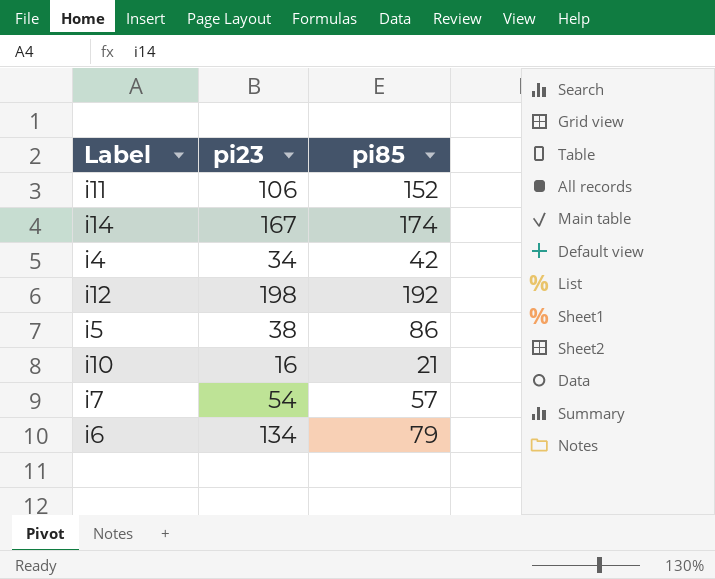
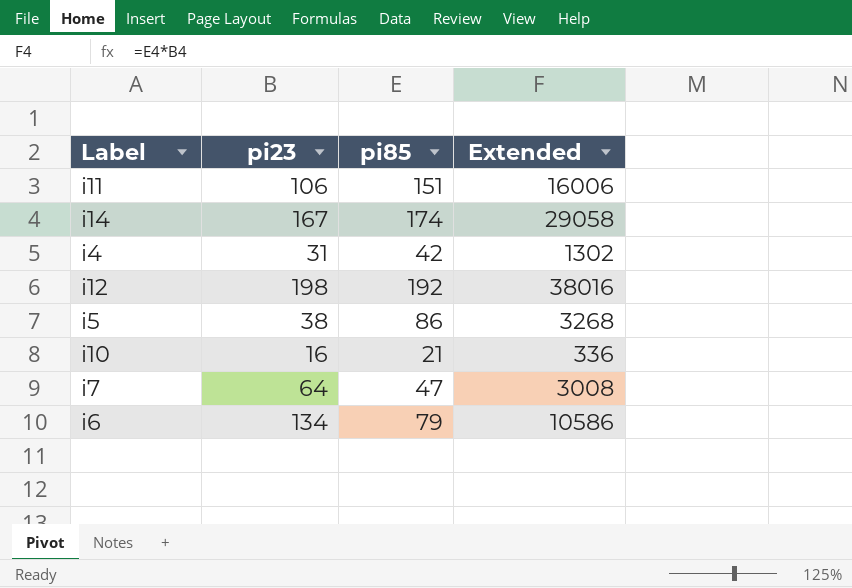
column Extended | formula: none -> [pi23] * [pi85]
i11 | pi85: 152 -> 151
i4 | pi23: 34 -> 31
i7 | pi23: 54 -> 64
i7 | pi85: 57 -> 47

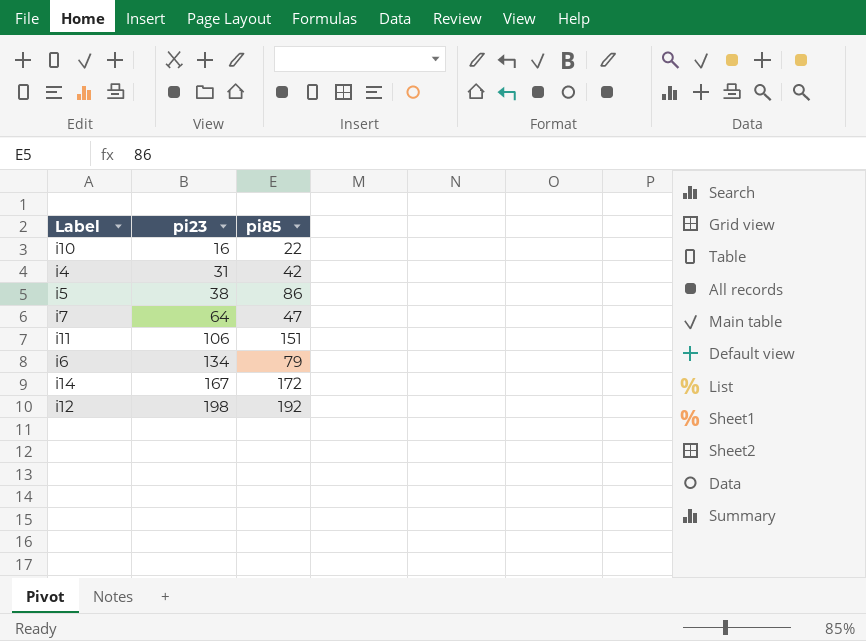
row order: none -> pi23 ascending
column Extended | formula: [pi23] * [pi85] -> none
i10 | pi85: 21 -> 22
i14 | pi85: 174 -> 172

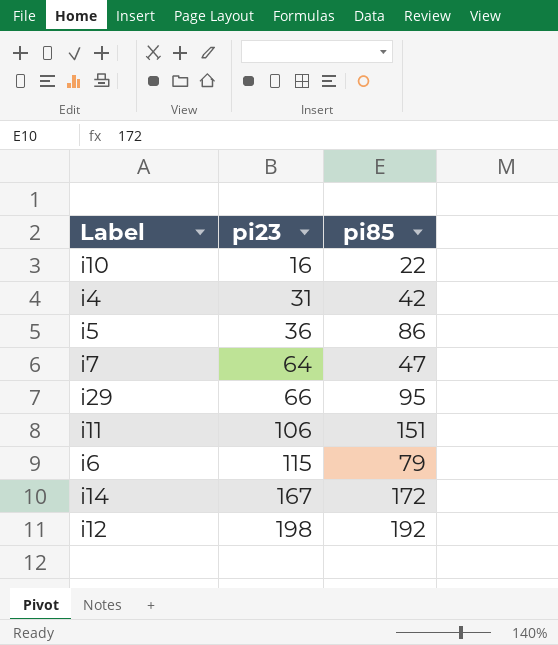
i5 | pi23: 38 -> 36
row i29: none -> 66 | 95
i6 | pi23: 134 -> 115

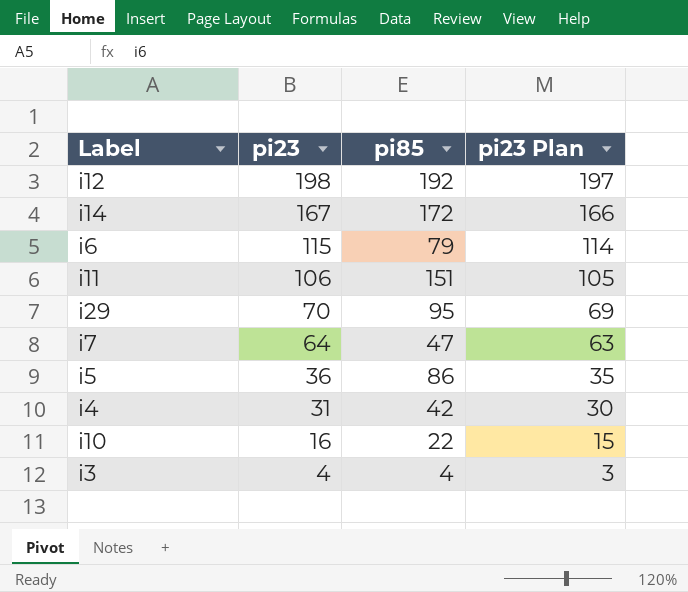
row order: pi23 ascending -> pi23 descending
column pi23 Plan | formula: none -> [pi23] - 1
i29 | pi23: 66 -> 70
row i3: none -> 4 | 4 | 3

